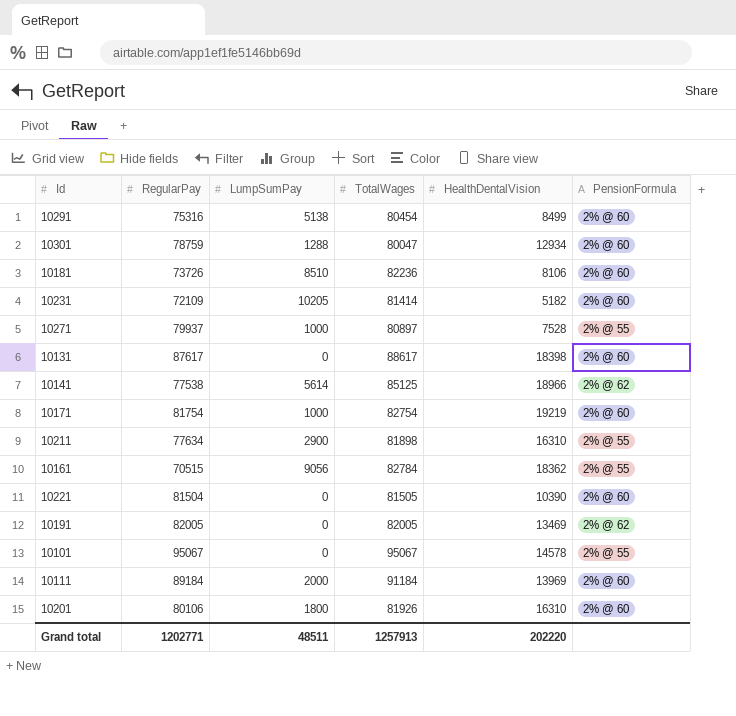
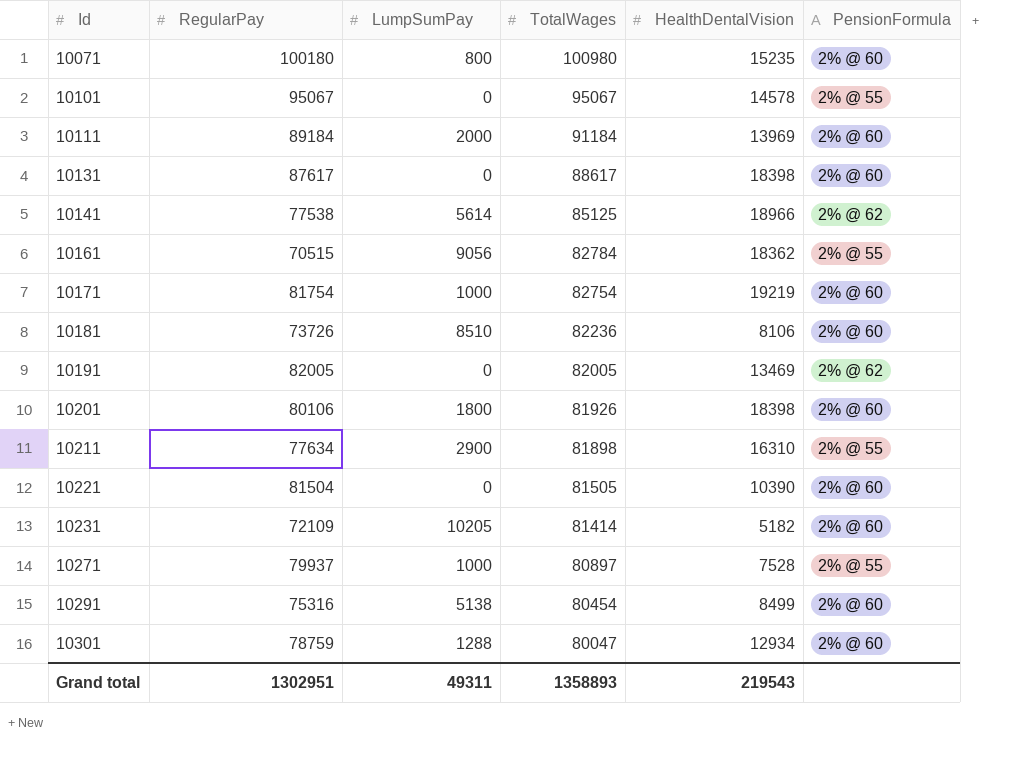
row order: none -> Id ascending
row 10071: none -> 100180 | 800 | 100980 | 15235 | 2% @ 60
10201 | HealthDentalVision: 16310 -> 18398
Grand total | RegularPay: 1202771 -> 1302951
Grand total | LumpSumPay: 48511 -> 49311
Grand total | TotalWages: 1257913 -> 1358893
Grand total | HealthDentalVision: 202220 -> 219543

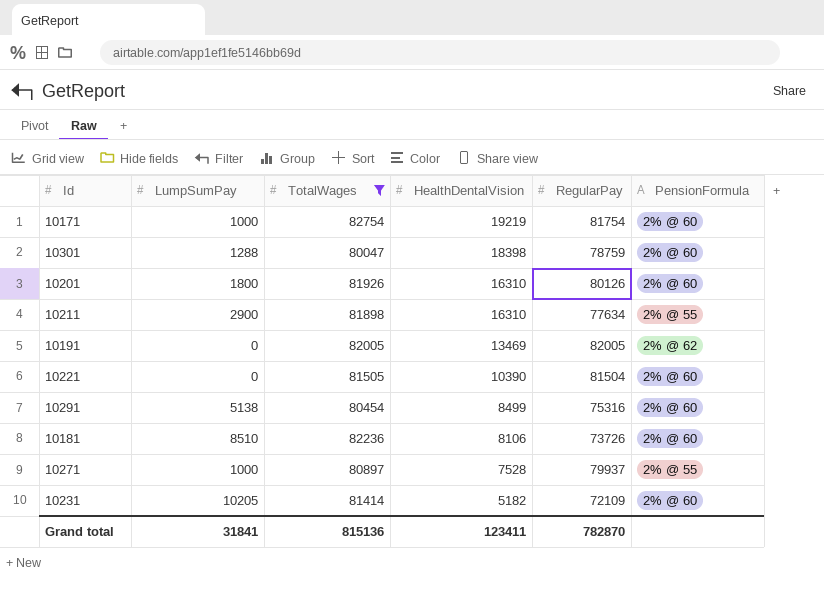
filter: none -> TotalWages <= 82754
row order: Id ascending -> HealthDentalVision descending
column RegularPay | position: 2 -> 5
10301 | HealthDentalVision: 12934 -> 18398
10201 | HealthDentalVision: 18398 -> 16310
10201 | RegularPay: 80106 -> 80126
Grand total | LumpSumPay: 49311 -> 31841
Grand total | TotalWages: 1358893 -> 815136
Grand total | HealthDentalVision: 219543 -> 123411
Grand total | RegularPay: 1302951 -> 782870

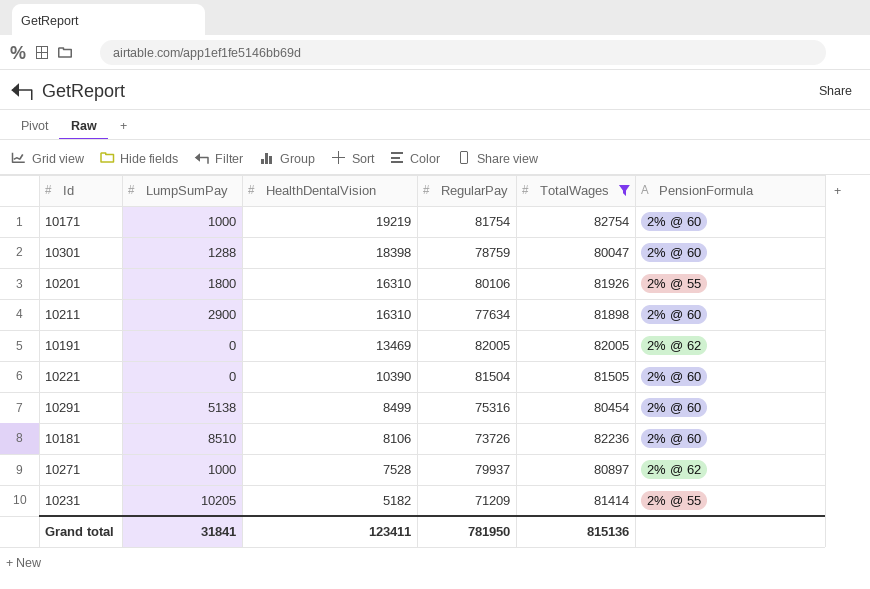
column TotalWages | position: 3 -> 5
10201 | RegularPay: 80126 -> 80106
10201 | PensionFormula: 2% @ 60 -> 2% @ 55
10211 | PensionFormula: 2% @ 55 -> 2% @ 60
10271 | PensionFormula: 2% @ 55 -> 2% @ 62
10231 | RegularPay: 72109 -> 71209
10231 | PensionFormula: 2% @ 60 -> 2% @ 55
Grand total | RegularPay: 782870 -> 781950

